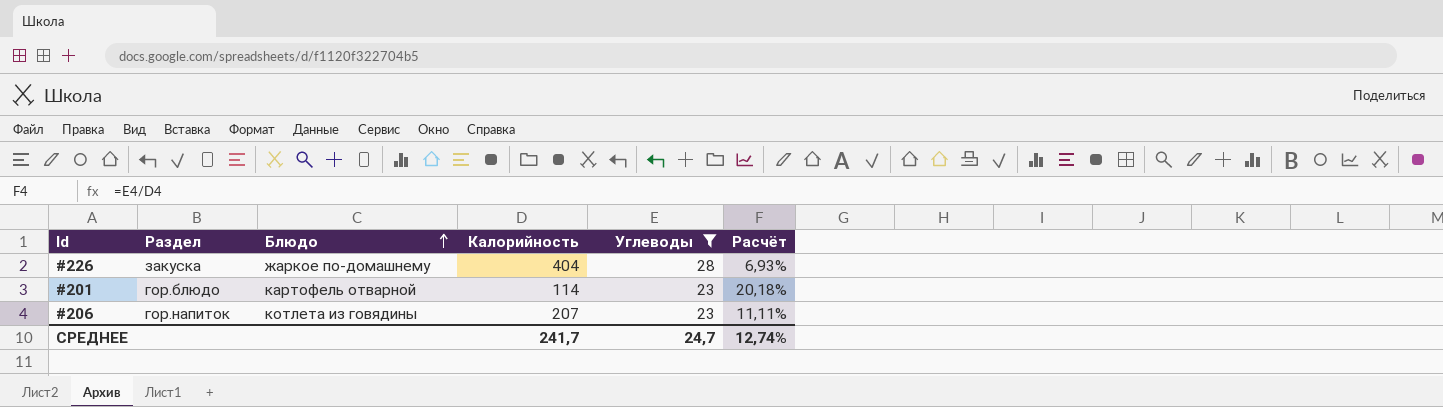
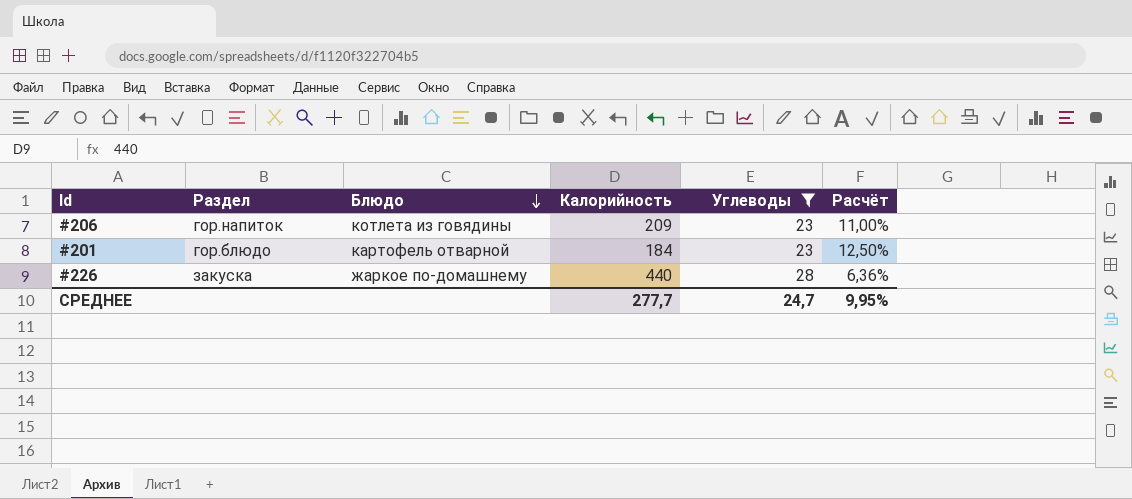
row order: Блюдо ascending -> Блюдо descending
#206 | Калорийность: 207 -> 209
#206 | Расчёт: 11,11% -> 11,00%
#201 | Калорийность: 114 -> 184
#201 | Расчёт: 20,18% -> 12,50%
#226 | Калорийность: 404 -> 440
#226 | Расчёт: 6,93% -> 6,36%
СРЕДНЕЕ | Калорийность: 241,7 -> 277,7
СРЕДНЕЕ | Расчёт: 12,74% -> 9,95%

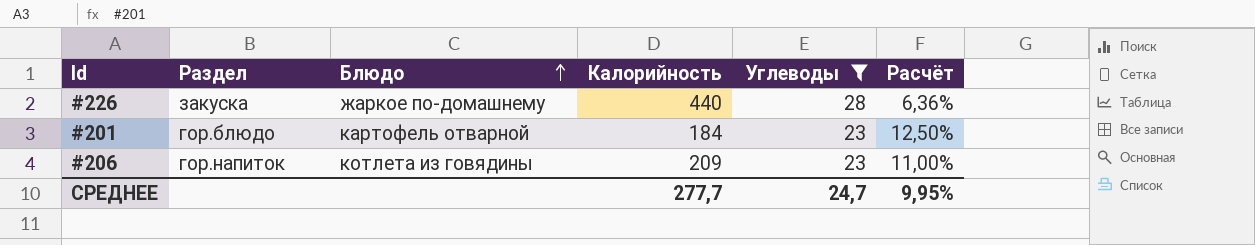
row order: Блюдо descending -> Блюдо ascending

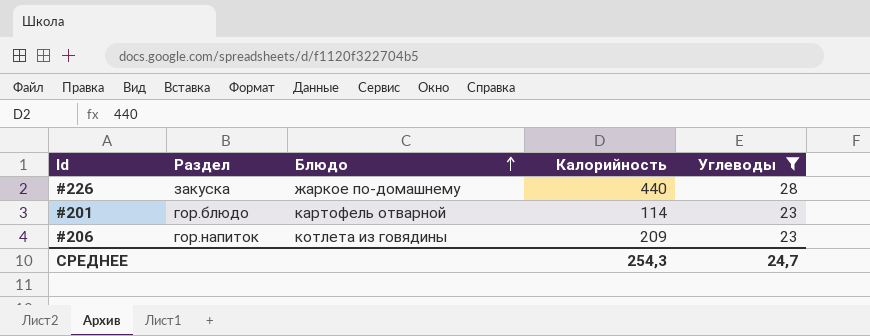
column Расчёт | formula: [Углеводы] / [Калорийность] -> none
#201 | Калорийность: 184 -> 114
СРЕДНЕЕ | Калорийность: 277,7 -> 254,3

